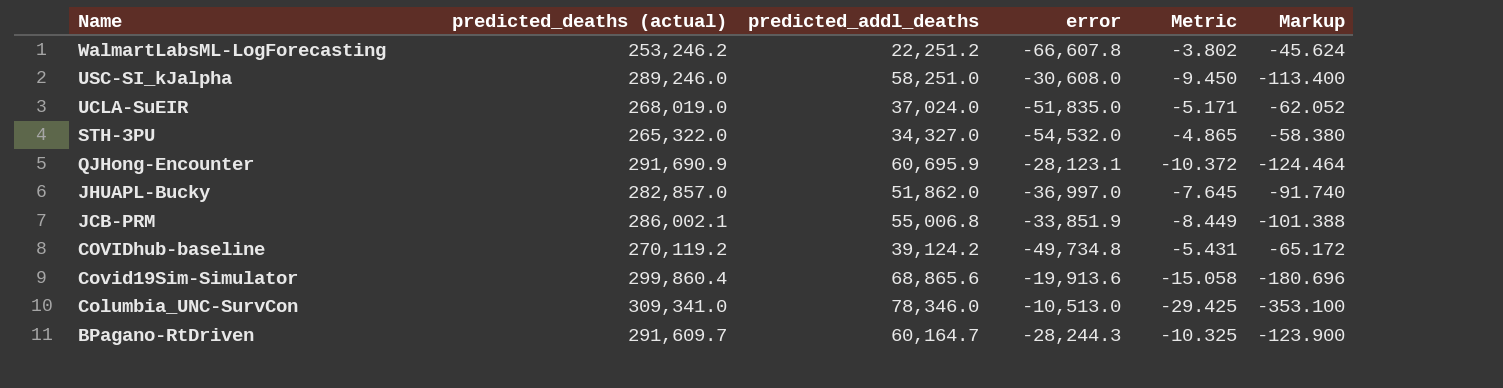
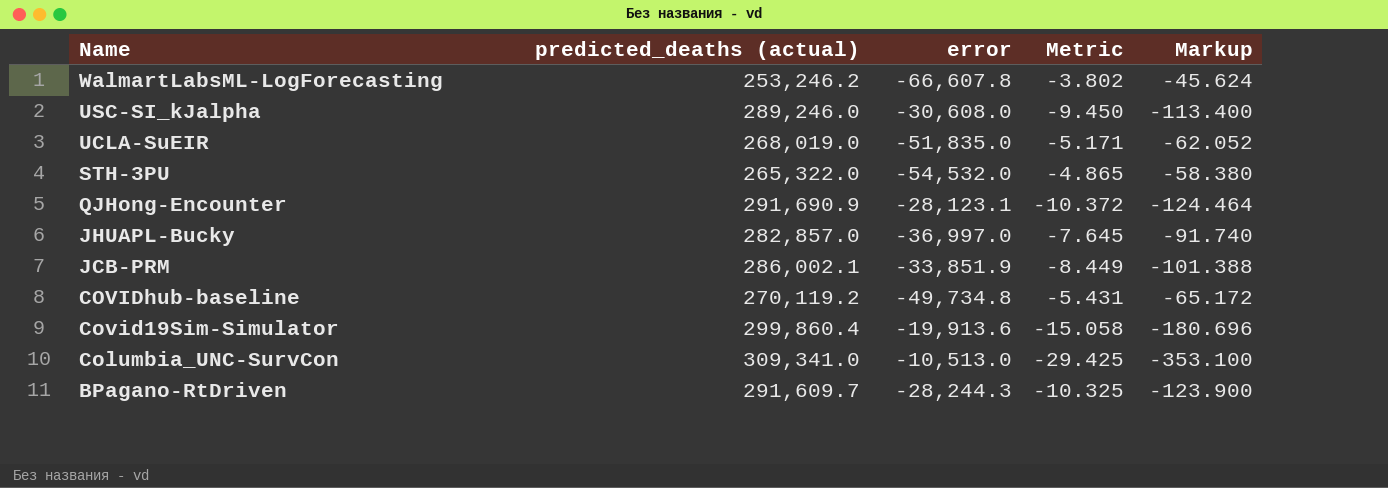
column predicted_addl_deaths | position: 3 -> none

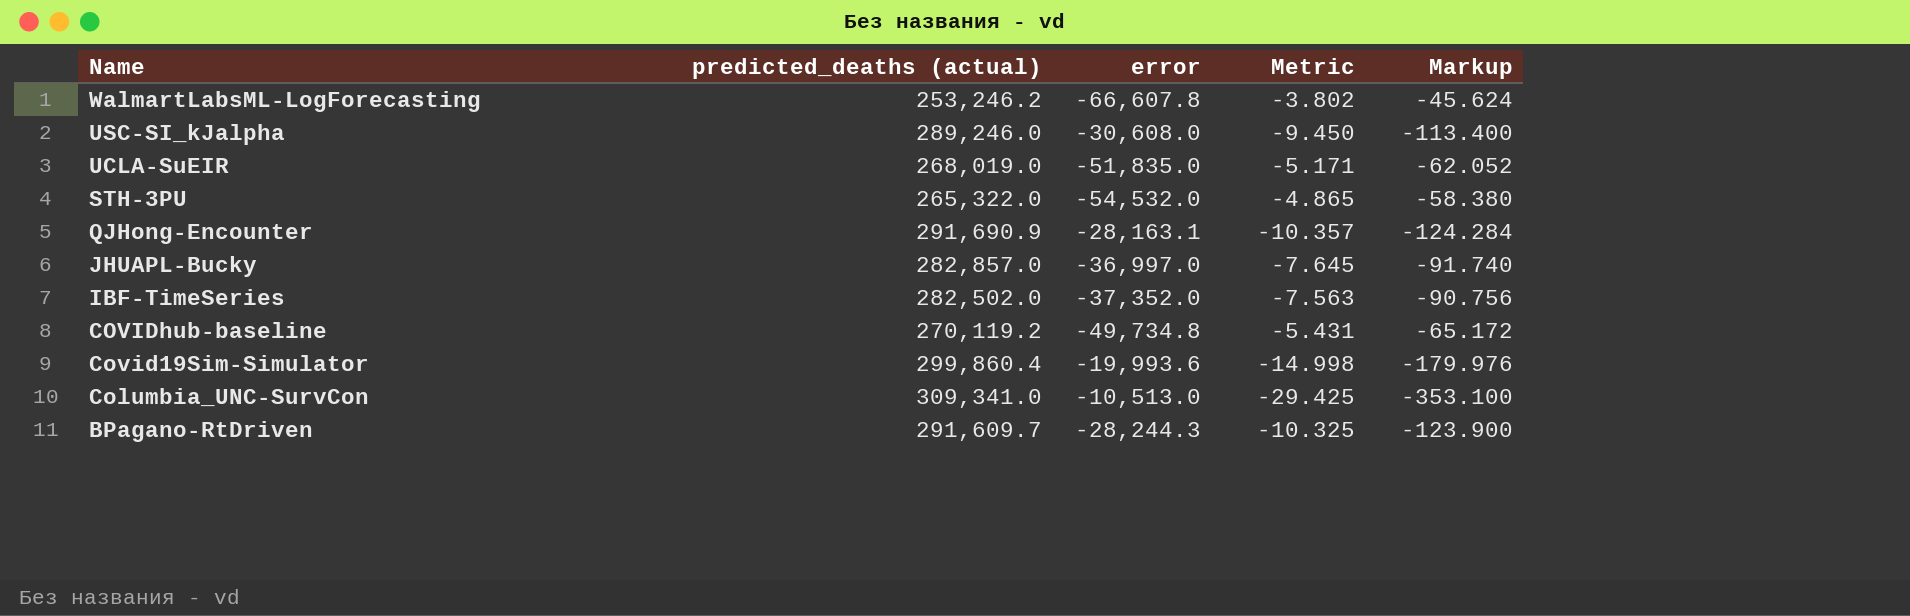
row JCB-PRM: 286,002.1 | -33,851.9 | -8.449 | -101.388 -> none
QJHong-Encounter | error: -28,123.1 -> -28,163.1
QJHong-Encounter | Metric: -10.372 -> -10.357
QJHong-Encounter | Markup: -124.464 -> -124.284
row IBF-TimeSeries: none -> 282,502.0 | -37,352.0 | -7.563 | -90.756
Covid19Sim-Simulator | error: -19,913.6 -> -19,993.6
Covid19Sim-Simulator | Metric: -15.058 -> -14.998
Covid19Sim-Simulator | Markup: -180.696 -> -179.976

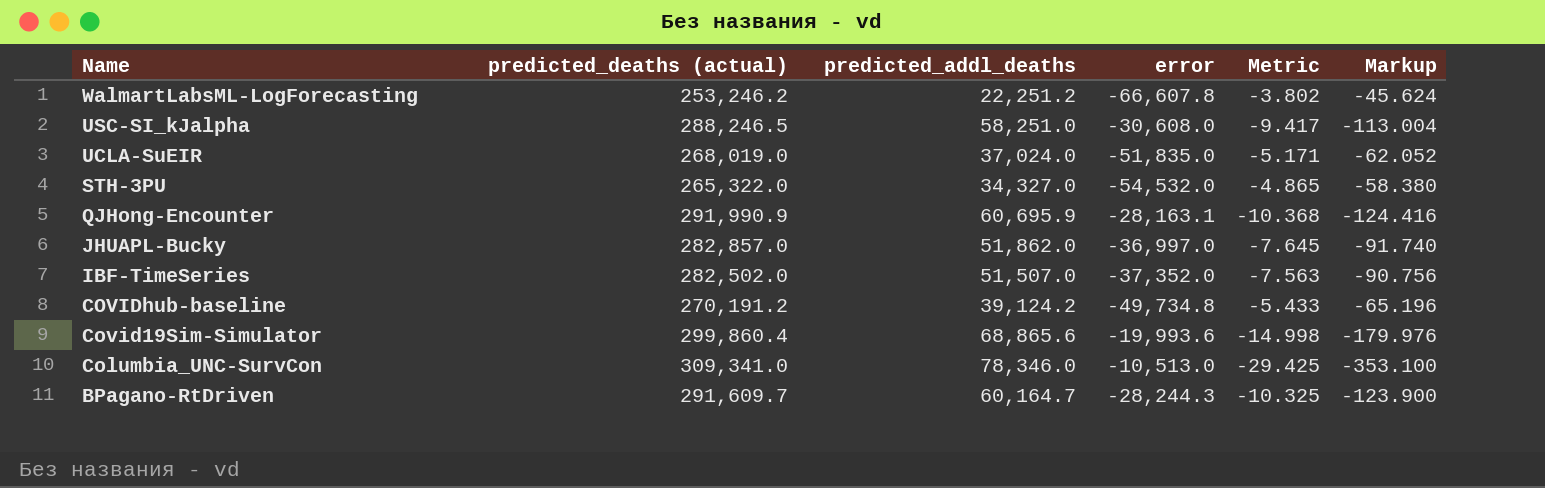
column predicted_addl_deaths | position: none -> 3
USC-SI_kJalpha | predicted_deaths (actual): 289,246.0 -> 288,246.5
USC-SI_kJalpha | Metric: -9.450 -> -9.417
USC-SI_kJalpha | Markup: -113.400 -> -113.004
QJHong-Encounter | predicted_deaths (actual): 291,690.9 -> 291,990.9
QJHong-Encounter | Metric: -10.357 -> -10.368
QJHong-Encounter | Markup: -124.284 -> -124.416
COVIDhub-baseline | predicted_deaths (actual): 270,119.2 -> 270,191.2
COVIDhub-baseline | Metric: -5.431 -> -5.433
COVIDhub-baseline | Markup: -65.172 -> -65.196

